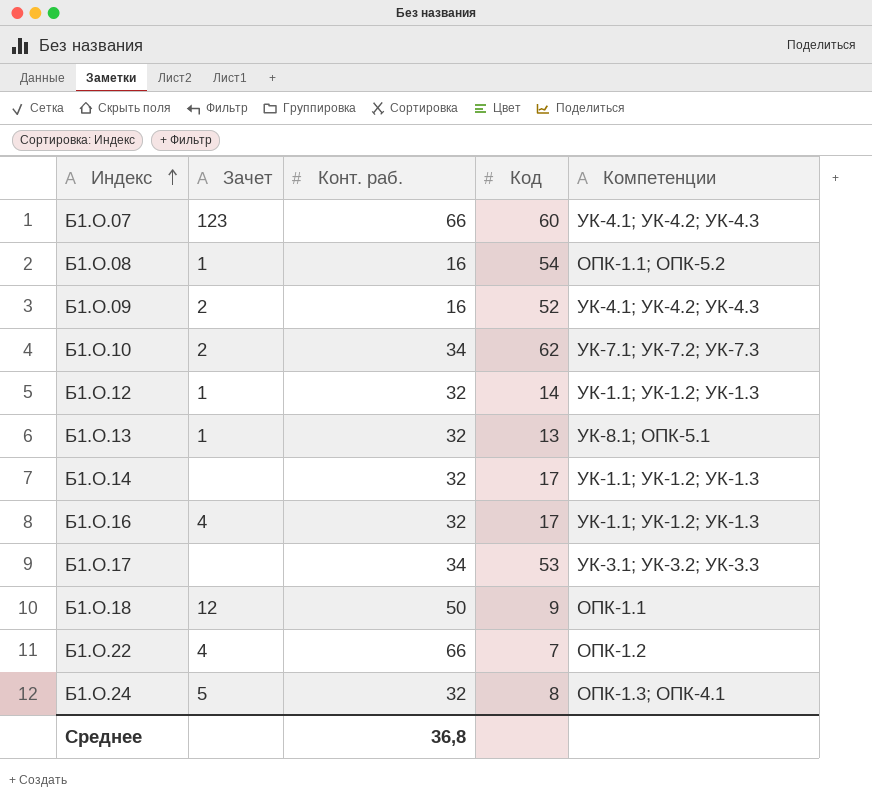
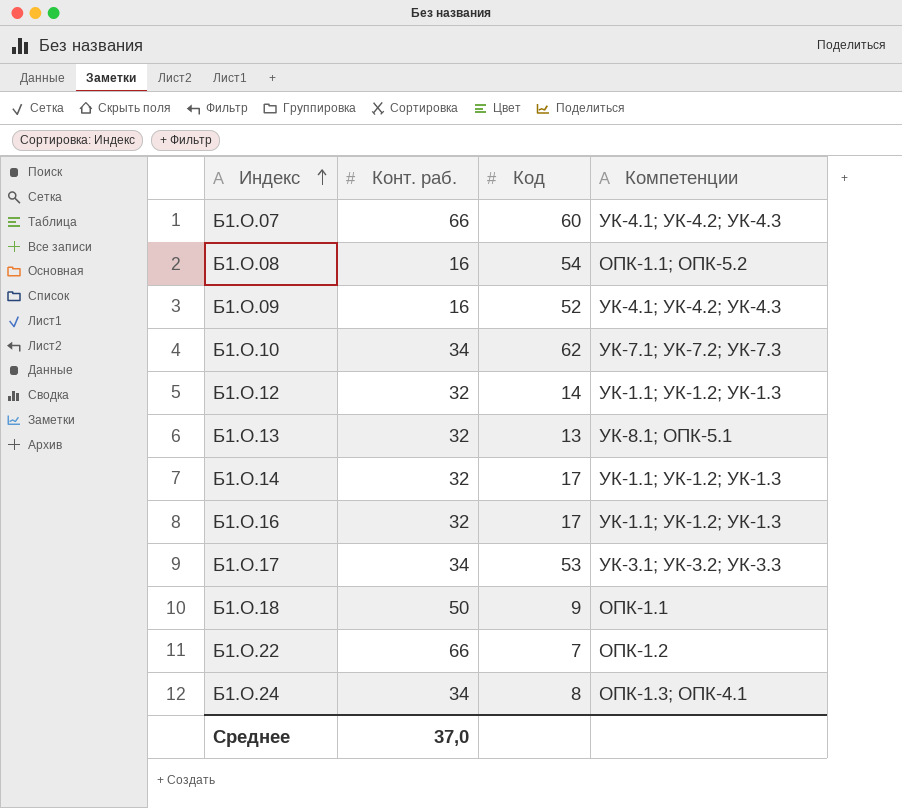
column Зачет | position: 2 -> none
Б1.О.24 | Конт. раб.: 32 -> 34
Среднее | Конт. раб.: 36,8 -> 37,0

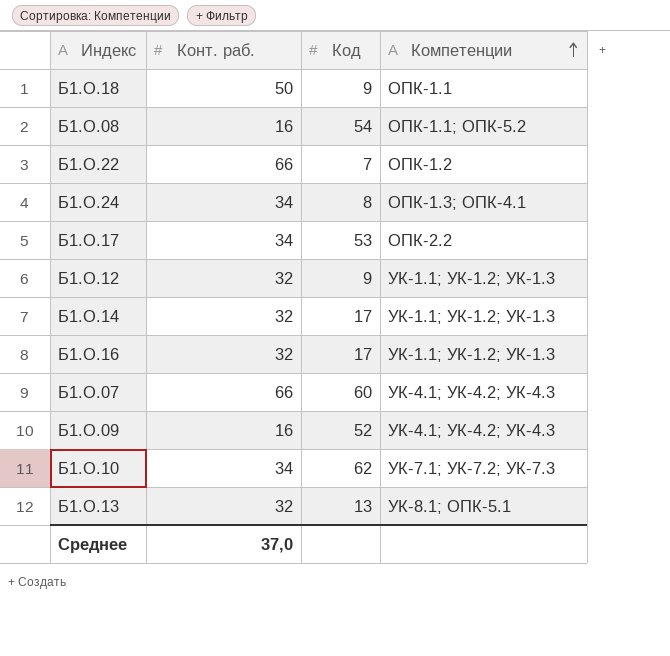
row order: Индекс ascending -> Компетенции ascending
Б1.О.17 | Компетенции: УК-3.1; УК-3.2; УК-3.3 -> ОПК-2.2
Б1.О.12 | Код: 14 -> 9

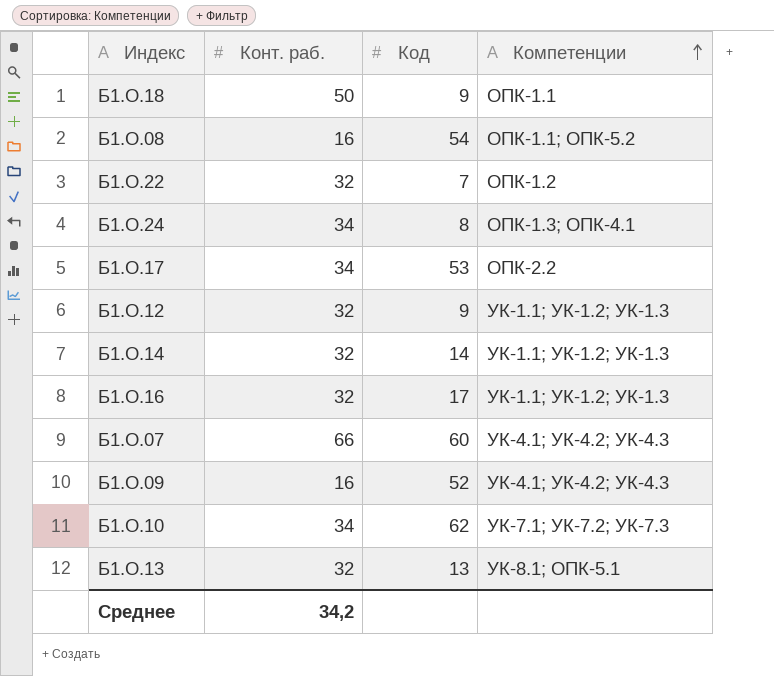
Б1.О.22 | Конт. раб.: 66 -> 32
Б1.О.14 | Код: 17 -> 14
Среднее | Конт. раб.: 37,0 -> 34,2

